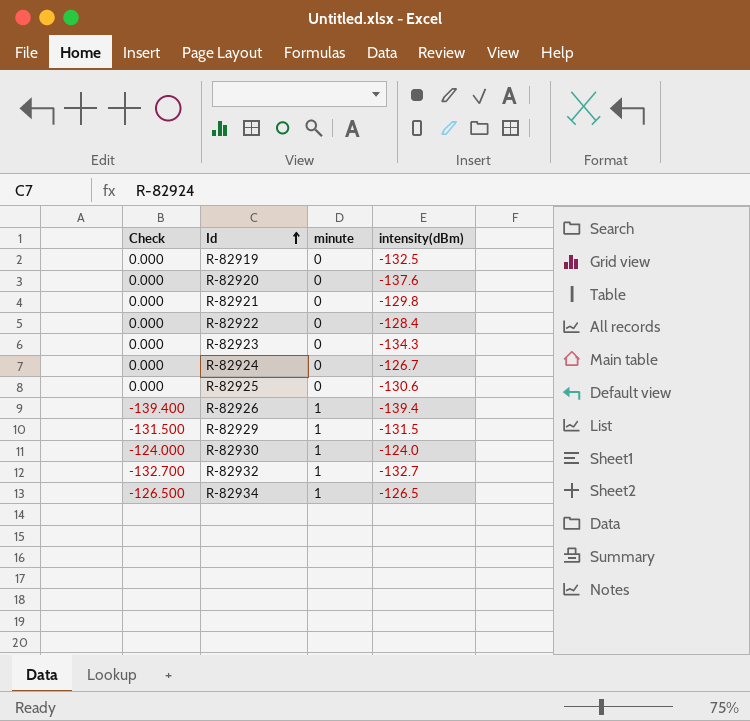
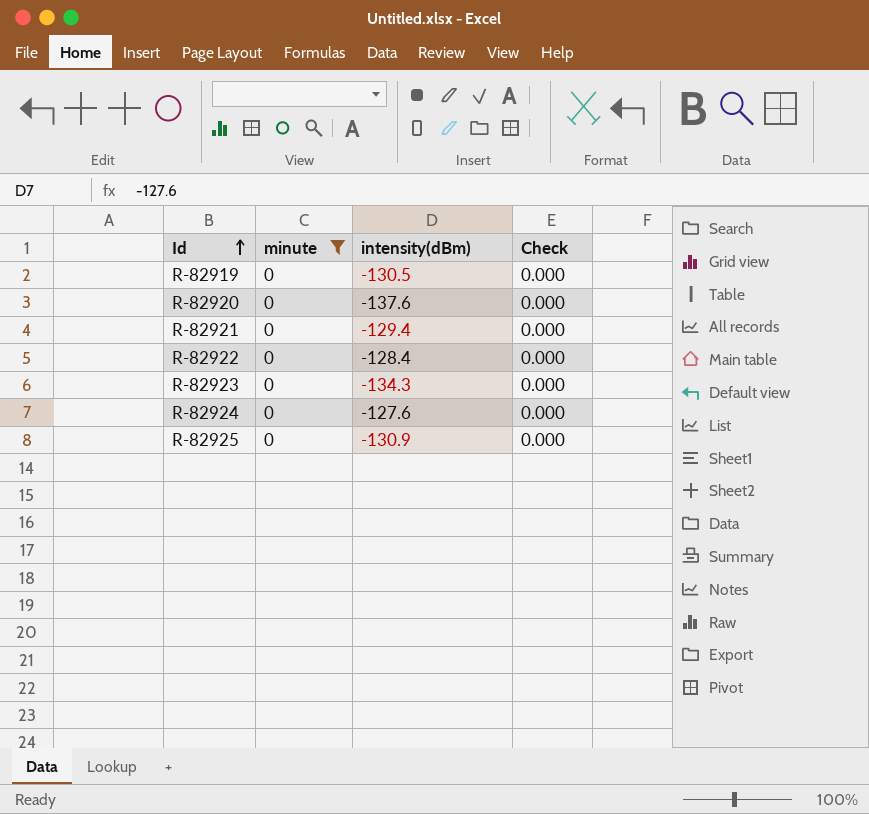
filter: none -> minute = 0
column Check | position: 1 -> 4
R-82919 | intensity(dBm): -132.5 -> -130.5
R-82921 | intensity(dBm): -129.8 -> -129.4
R-82924 | intensity(dBm): -126.7 -> -127.6
R-82925 | intensity(dBm): -130.6 -> -130.9

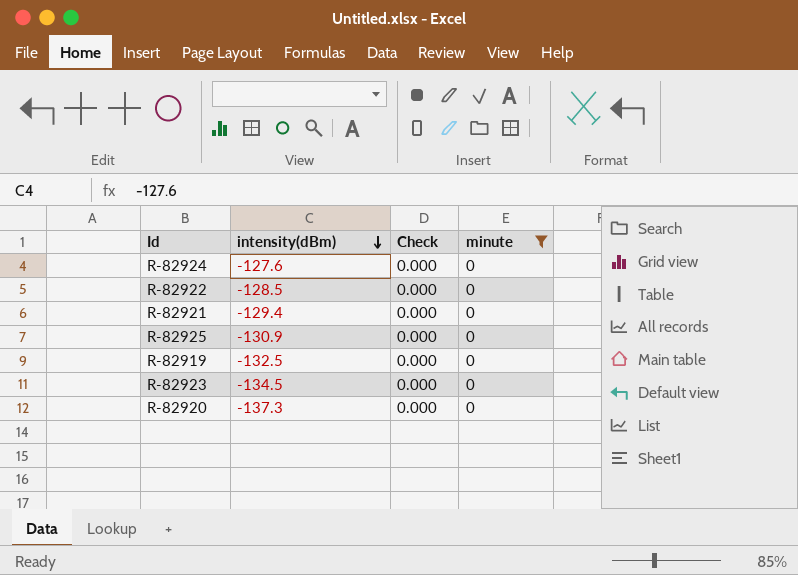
row order: Id ascending -> intensity(dBm) descending
column minute | position: 2 -> 4
R-82922 | intensity(dBm): -128.4 -> -128.5
R-82919 | intensity(dBm): -130.5 -> -132.5
R-82923 | intensity(dBm): -134.3 -> -134.5
R-82920 | intensity(dBm): -137.6 -> -137.3

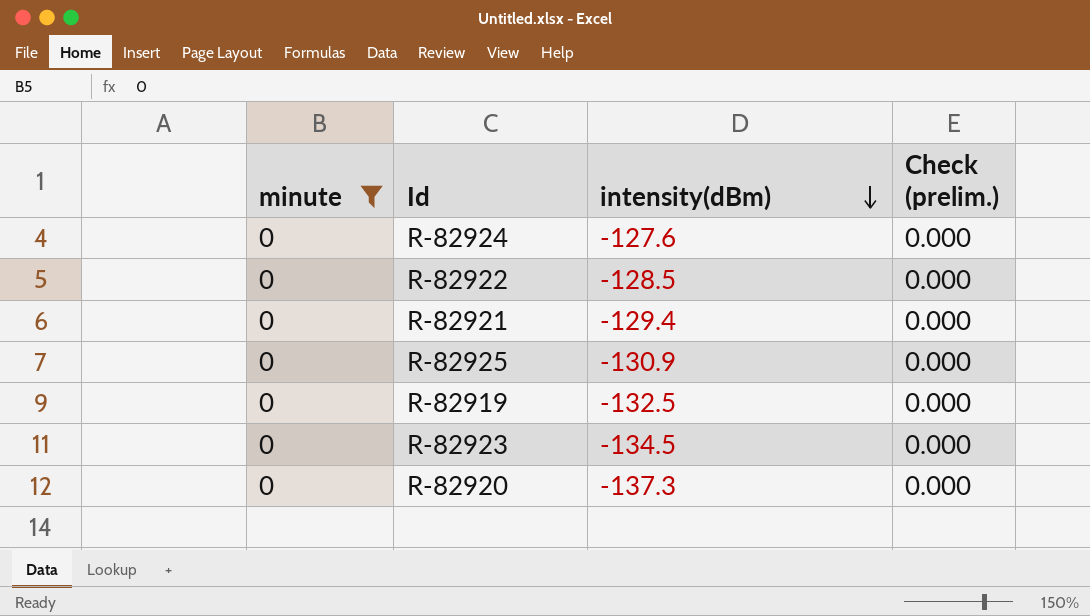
column minute | position: 4 -> 1
column name: Check -> Check (prelim.)

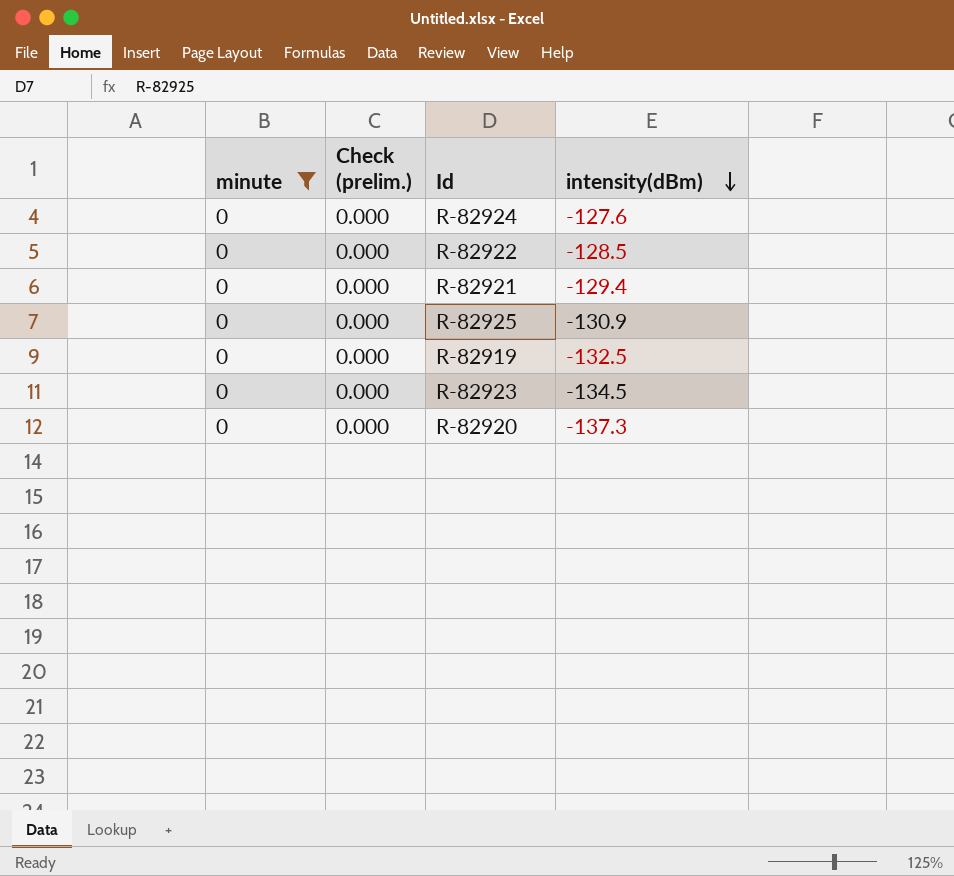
column Check (prelim.) | position: 4 -> 2

